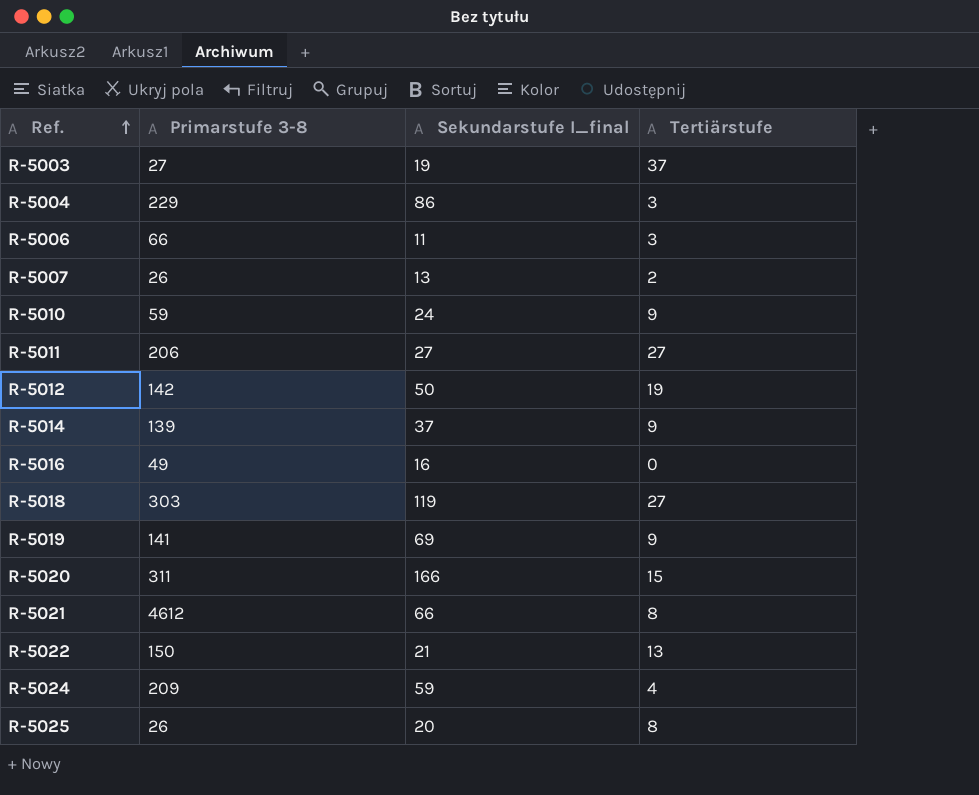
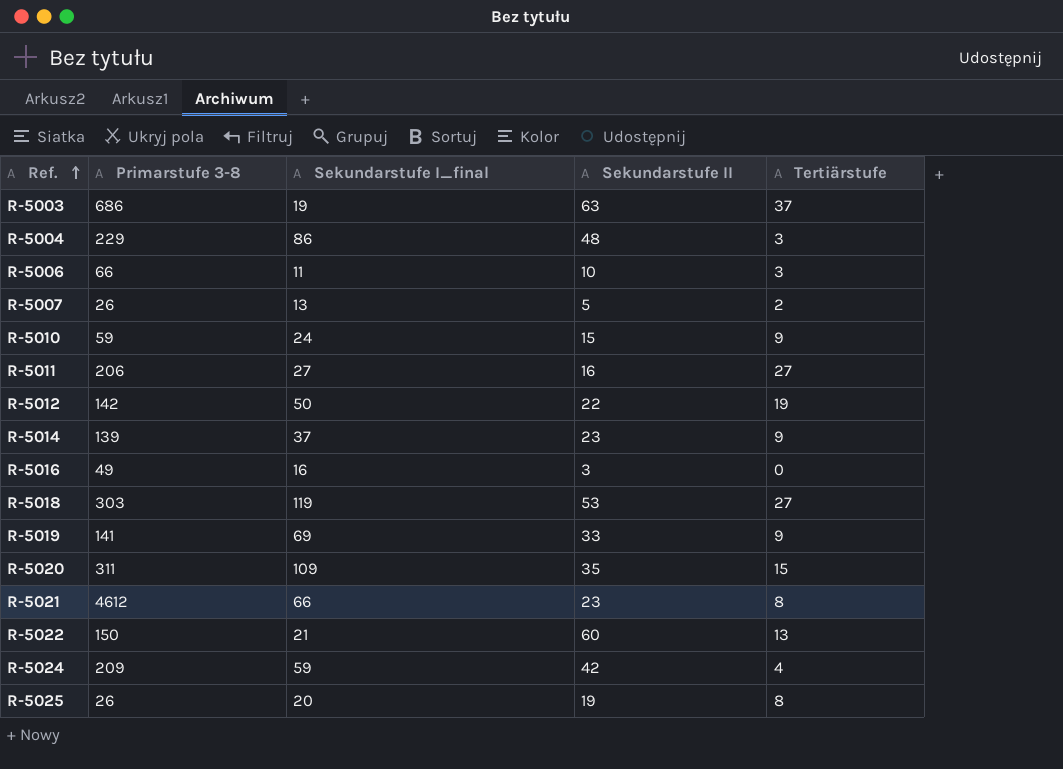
column Sekundarstufe II | position: none -> 4
R-5003 | Primarstufe 3-8: 27 -> 686
R-5020 | Sekundarstufe I_final: 166 -> 109

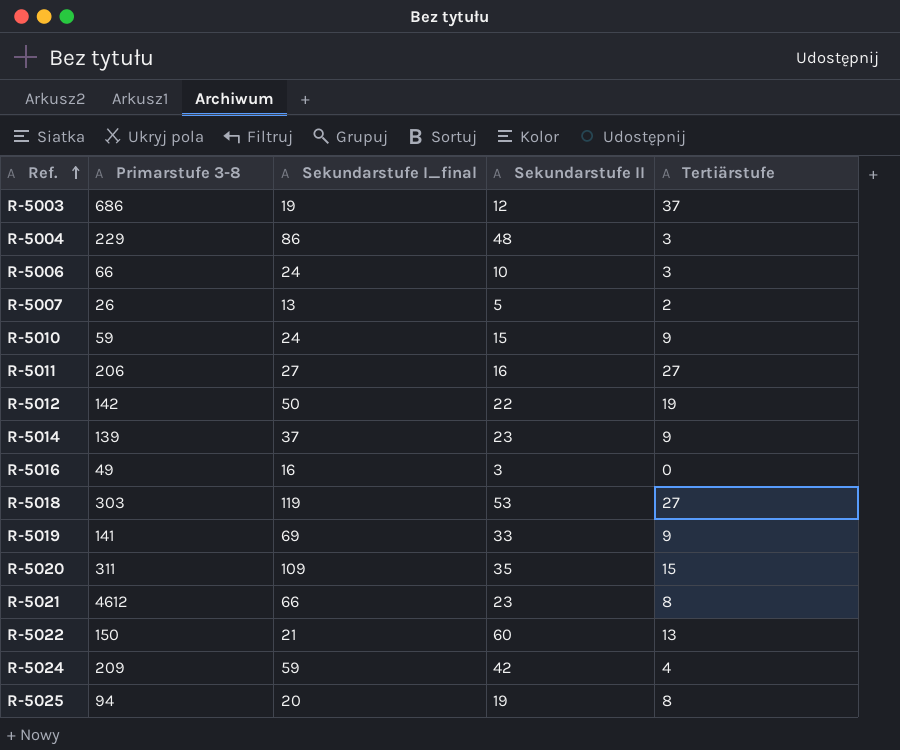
R-5003 | Sekundarstufe II: 63 -> 12
R-5006 | Sekundarstufe I_final: 11 -> 24
R-5025 | Primarstufe 3-8: 26 -> 94

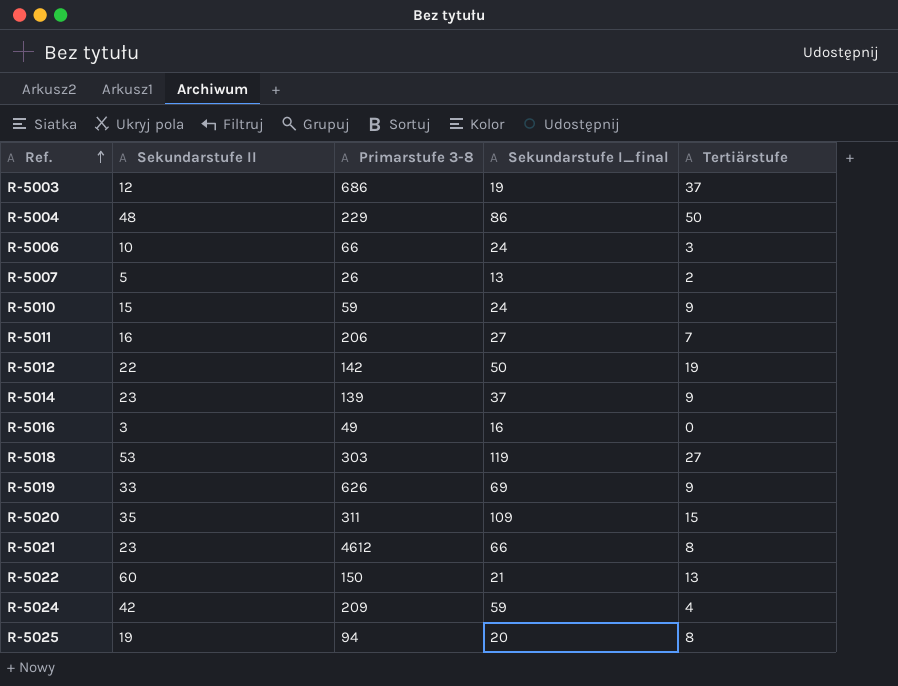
column Sekundarstufe II | position: 4 -> 2
R-5004 | Tertiärstufe: 3 -> 50
R-5011 | Tertiärstufe: 27 -> 7
R-5019 | Primarstufe 3-8: 141 -> 626

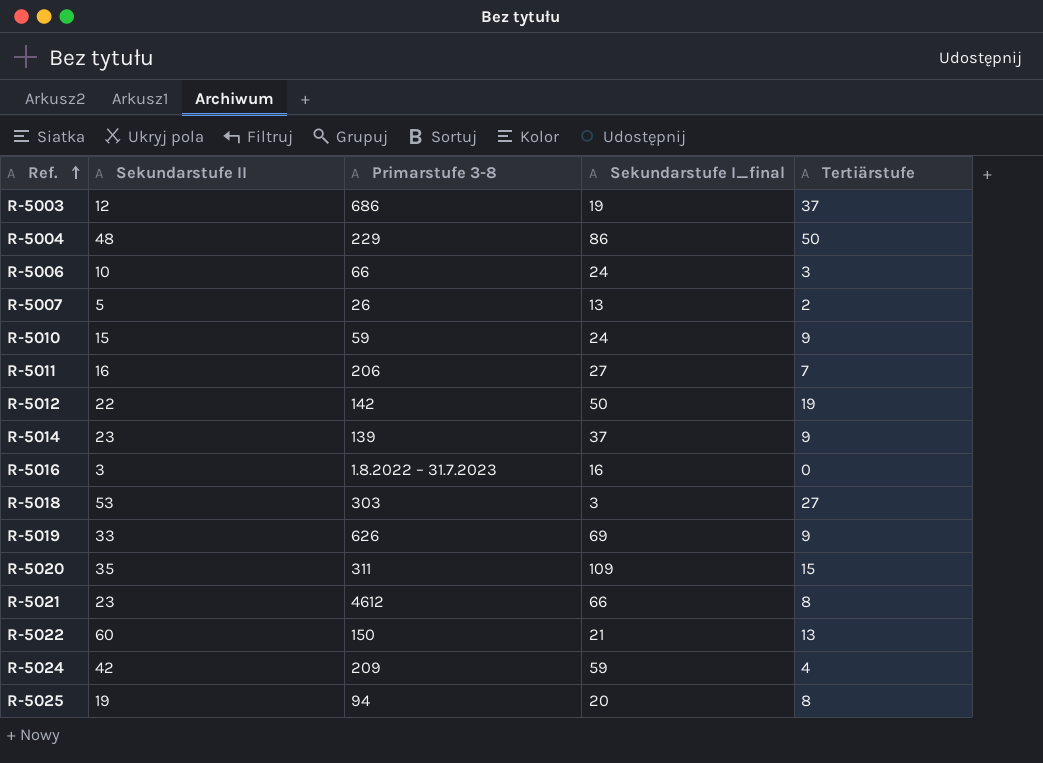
R-5016 | Primarstufe 3-8: 49 -> 1.8.2022 – 31.7.2023
R-5018 | Sekundarstufe I_final: 119 -> 3

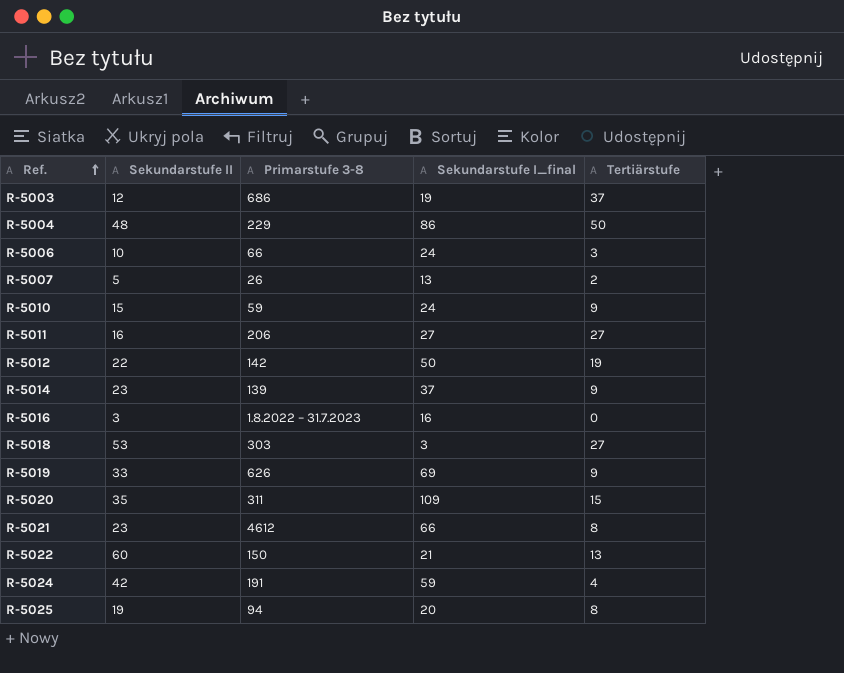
R-5011 | Tertiärstufe: 7 -> 27
R-5024 | Primarstufe 3-8: 209 -> 191

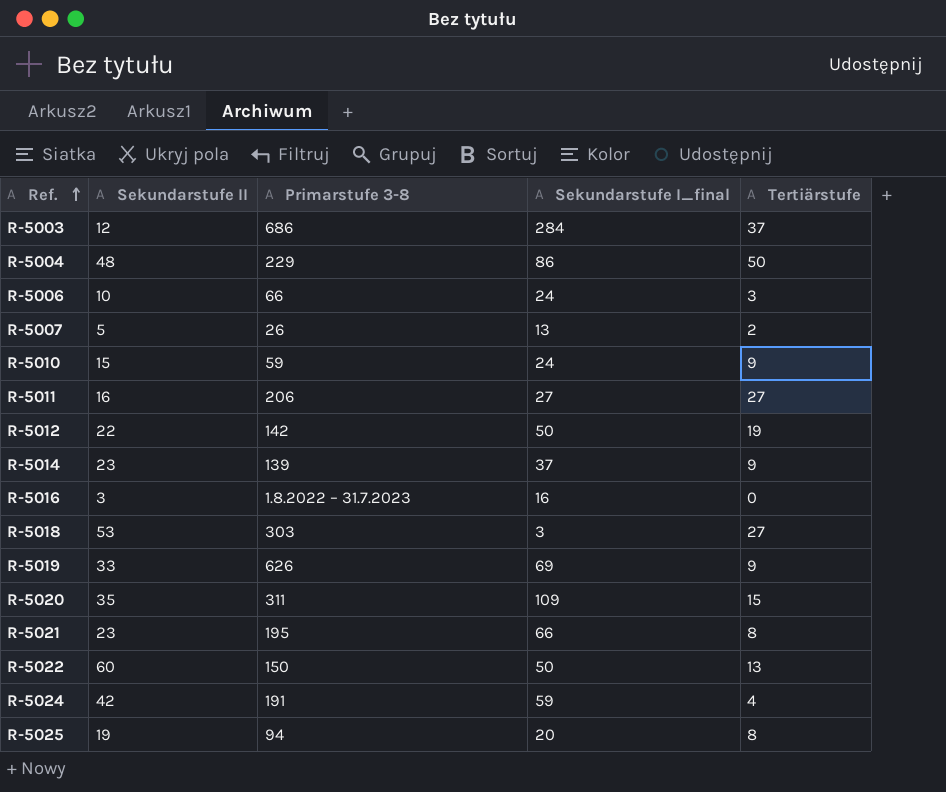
R-5003 | Sekundarstufe I_final: 19 -> 284
R-5021 | Primarstufe 3-8: 4612 -> 195
R-5022 | Sekundarstufe I_final: 21 -> 50

